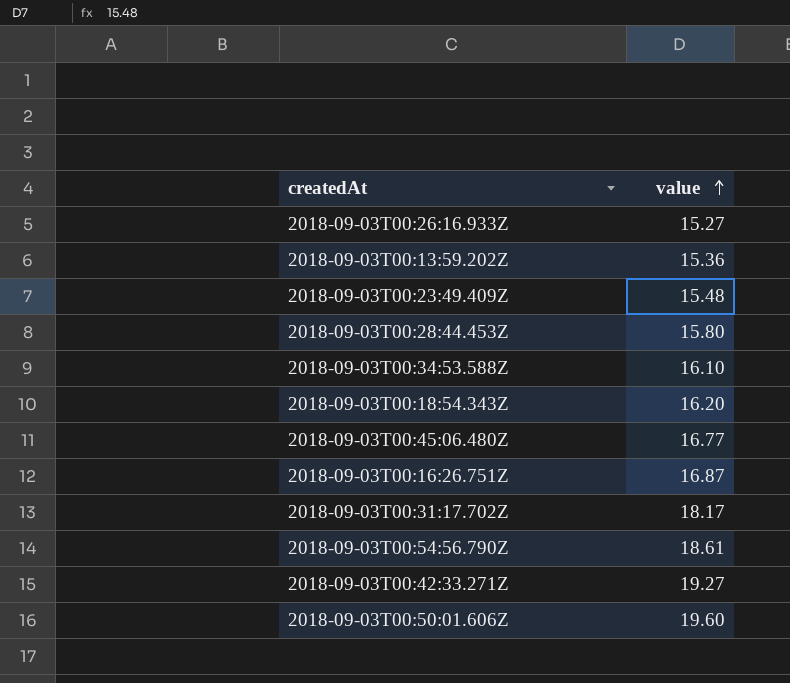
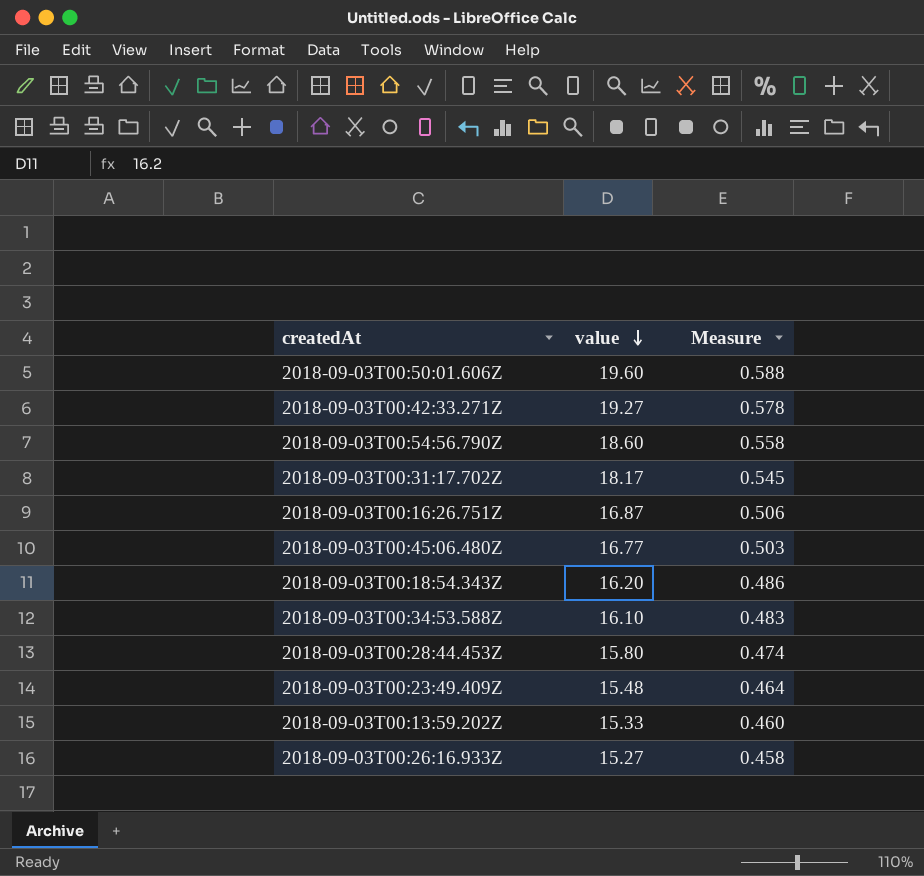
row order: value ascending -> value descending
column Measure | formula: none -> [value] * 0.03
2018-09-03T00:54:56.790Z | value: 18.61 -> 18.60
2018-09-03T00:13:59.202Z | value: 15.36 -> 15.33

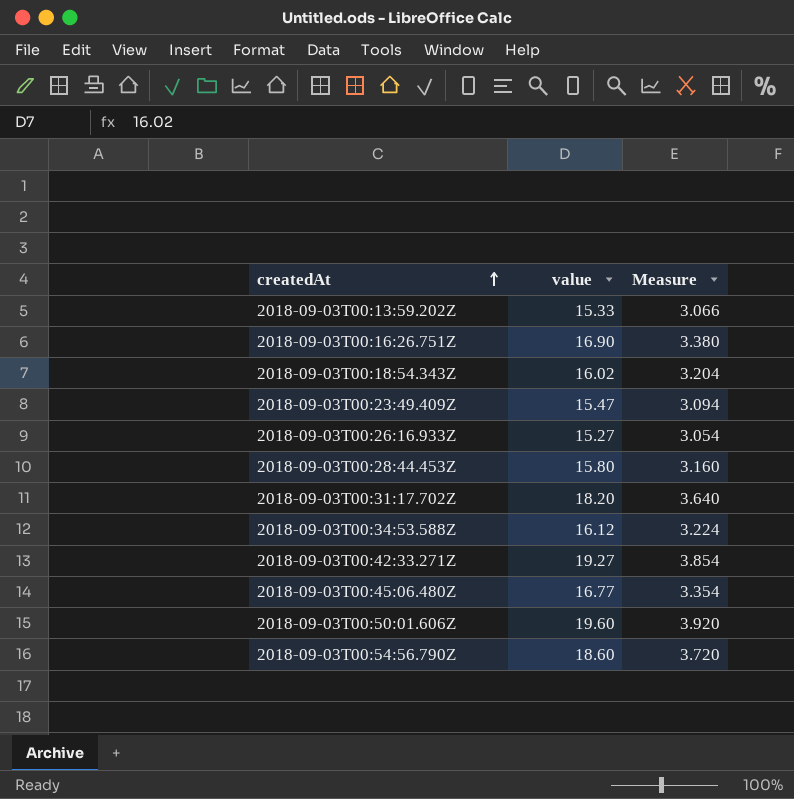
row order: value descending -> createdAt ascending
column Measure | formula: [value] * 0.03 -> [value] * 0.2
2018-09-03T00:16:26.751Z | value: 16.87 -> 16.90
2018-09-03T00:18:54.343Z | value: 16.20 -> 16.02
2018-09-03T00:23:49.409Z | value: 15.48 -> 15.47
2018-09-03T00:31:17.702Z | value: 18.17 -> 18.20
2018-09-03T00:34:53.588Z | value: 16.10 -> 16.12

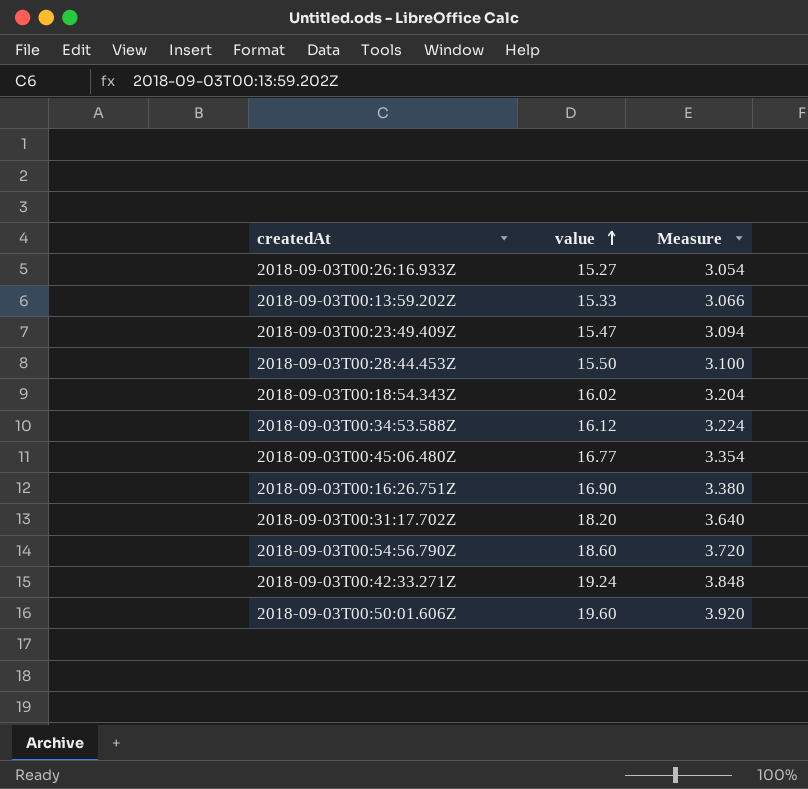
row order: createdAt ascending -> value ascending
2018-09-03T00:28:44.453Z | value: 15.80 -> 15.50
2018-09-03T00:28:44.453Z | Measure: 3.160 -> 3.100
2018-09-03T00:42:33.271Z | value: 19.27 -> 19.24
2018-09-03T00:42:33.271Z | Measure: 3.854 -> 3.848

